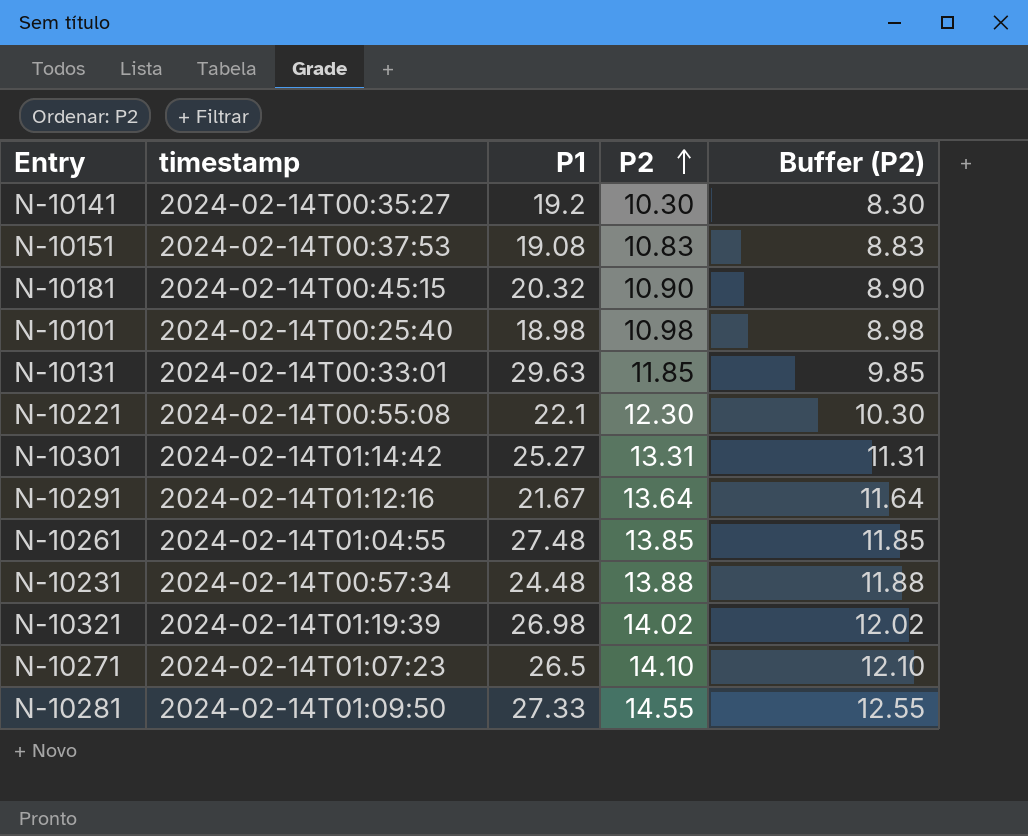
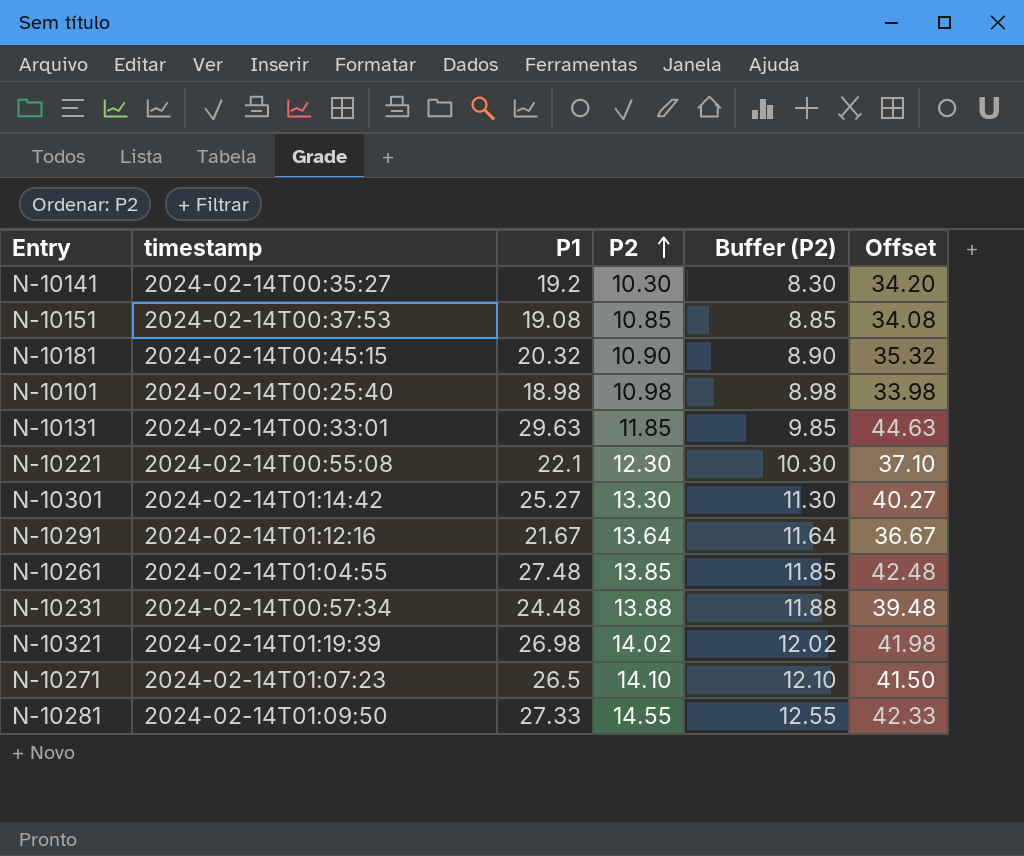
column Offset | formula: none -> [P1] + 15
N-10151 | P2: 10.83 -> 10.85
N-10151 | Buffer (P2): 8.83 -> 8.85
N-10301 | P2: 13.31 -> 13.30
N-10301 | Buffer (P2): 11.31 -> 11.30

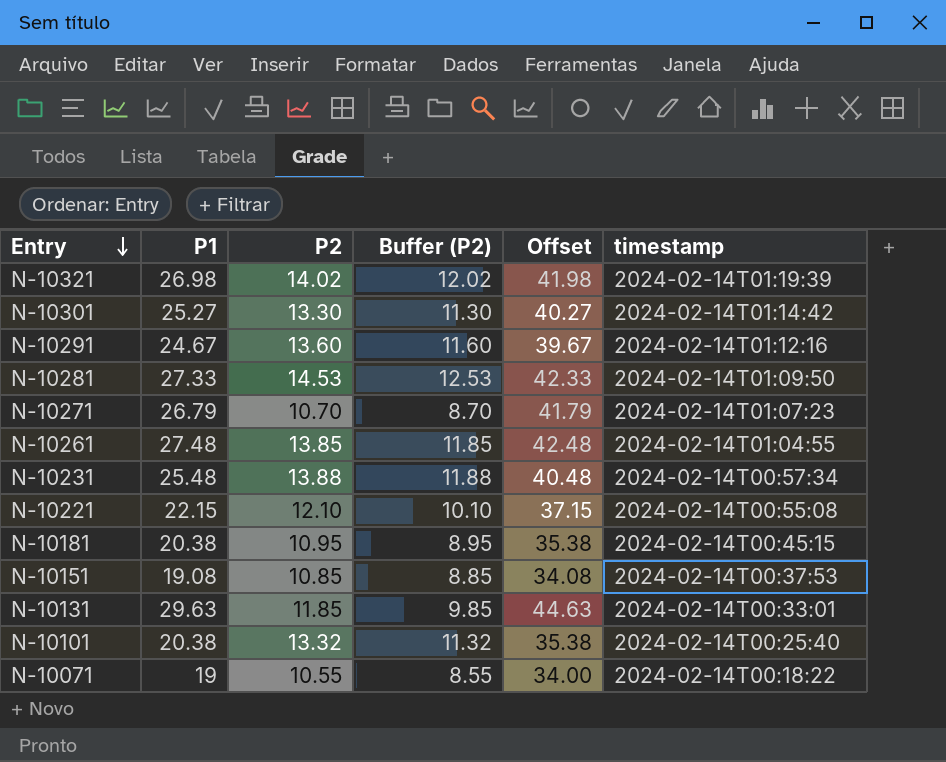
row order: P2 ascending -> Entry descending
column timestamp | position: 2 -> 6
row N-10141: 2024-02-14T00:35:27 | 19.2 | 10.30 | 8.30 | 34.20 -> none
N-10291 | P1: 21.67 -> 24.67
N-10291 | P2: 13.64 -> 13.60
N-10291 | Buffer (P2): 11.64 -> 11.60
N-10291 | Offset: 36.67 -> 39.67
N-10281 | P2: 14.55 -> 14.53
N-10281 | Buffer (P2): 12.55 -> 12.53
N-10271 | P1: 26.5 -> 26.79
N-10271 | P2: 14.10 -> 10.70
N-10271 | Buffer (P2): 12.10 -> 8.70
N-10271 | Offset: 41.50 -> 41.79
N-10231 | P1: 24.48 -> 25.48
N-10231 | Offset: 39.48 -> 40.48
N-10221 | P1: 22.1 -> 22.15
N-10221 | P2: 12.30 -> 12.10
N-10221 | Buffer (P2): 10.30 -> 10.10
N-10221 | Offset: 37.10 -> 37.15
N-10181 | P1: 20.32 -> 20.38
N-10181 | P2: 10.90 -> 10.95
N-10181 | Buffer (P2): 8.90 -> 8.95
N-10181 | Offset: 35.32 -> 35.38
N-10101 | P1: 18.98 -> 20.38
N-10101 | P2: 10.98 -> 13.32
N-10101 | Buffer (P2): 8.98 -> 11.32
N-10101 | Offset: 33.98 -> 35.38
row N-10071: none -> 19 | 10.55 | 8.55 | 34.00 | 2024-02-14T00:18:22

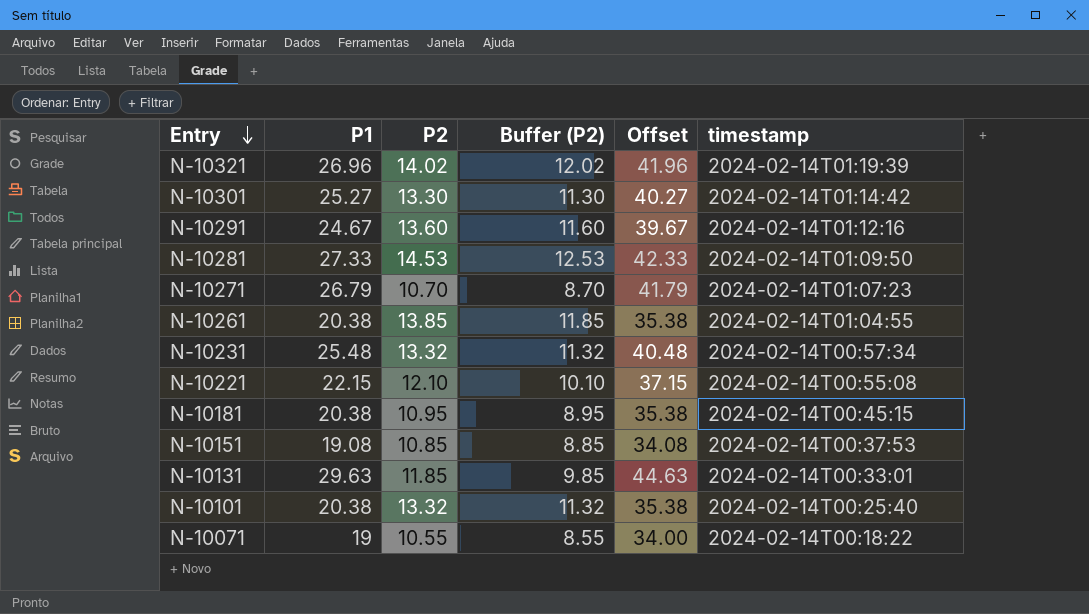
N-10321 | P1: 26.98 -> 26.96
N-10321 | Offset: 41.98 -> 41.96
N-10261 | P1: 27.48 -> 20.38
N-10261 | Offset: 42.48 -> 35.38
N-10231 | P2: 13.88 -> 13.32
N-10231 | Buffer (P2): 11.88 -> 11.32

